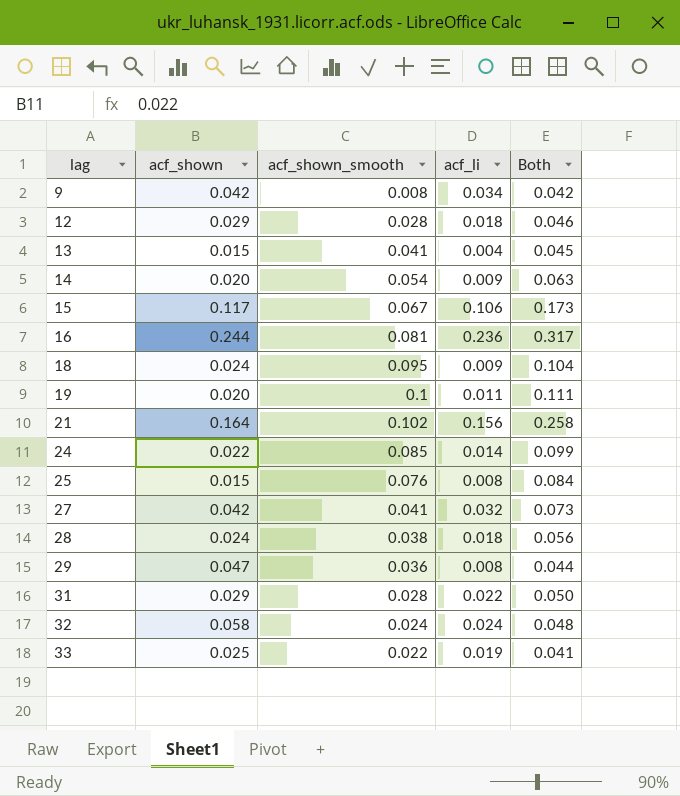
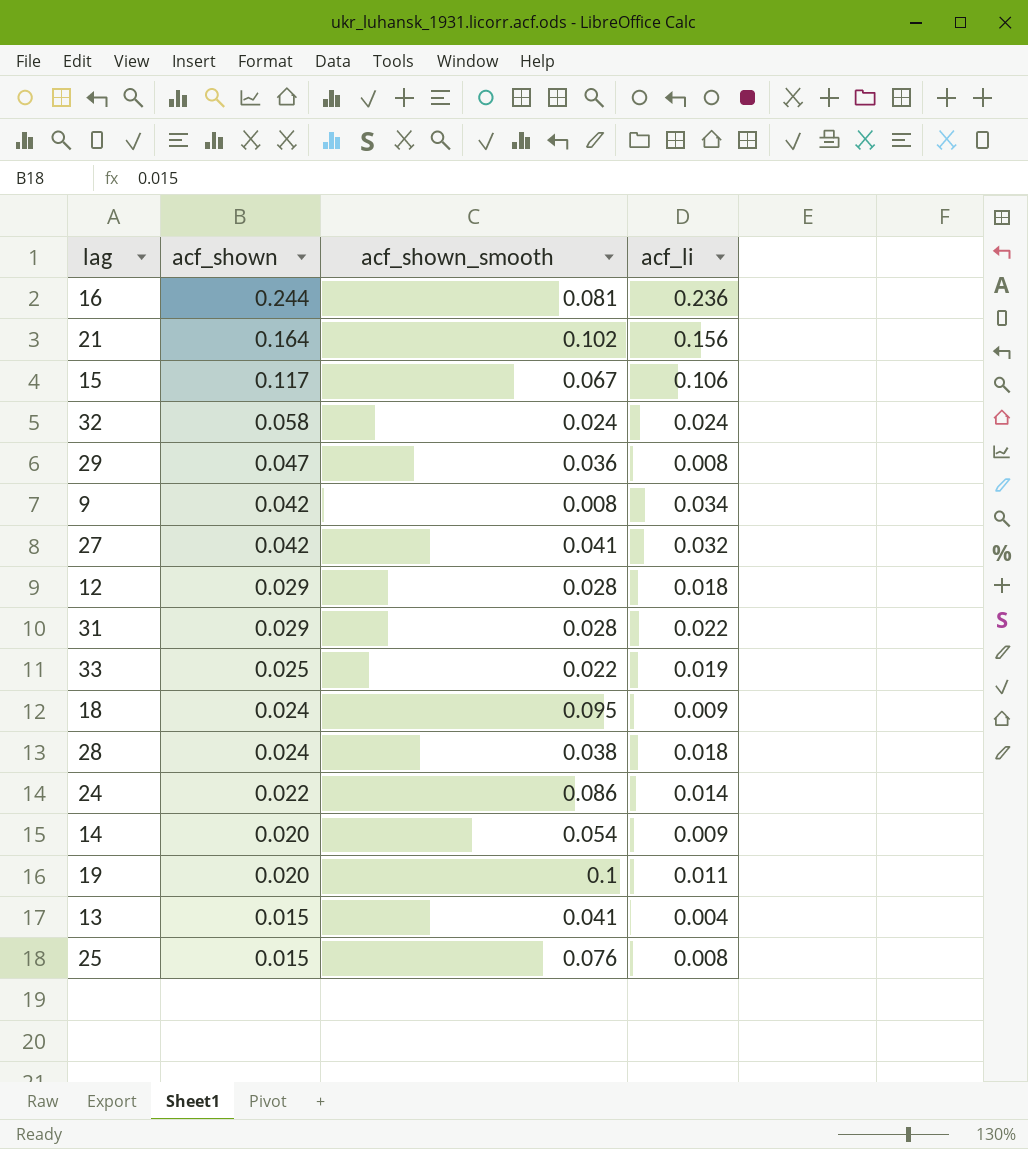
row order: lag ascending -> acf_shown descending
column Both | formula: [acf_shown_smooth] + [acf_li] -> none
24 | acf_shown_smooth: 0.085 -> 0.086

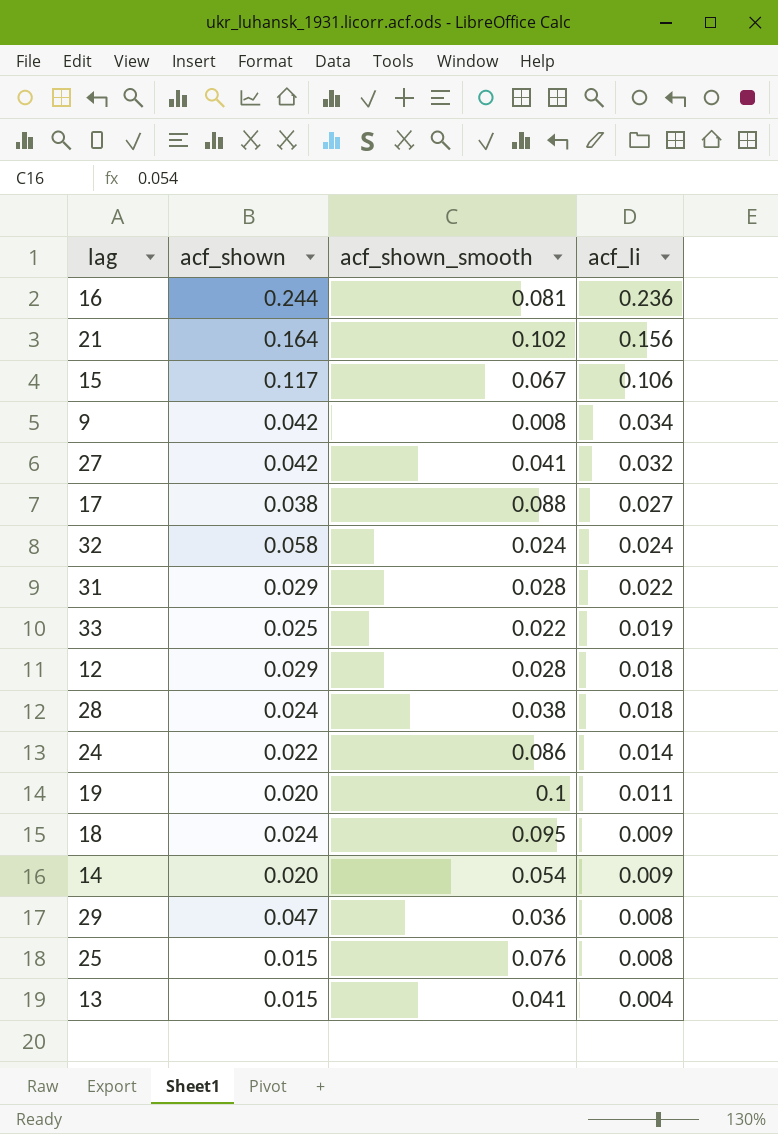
row order: acf_shown descending -> acf_li descending
row 17: none -> 0.038 | 0.088 | 0.027

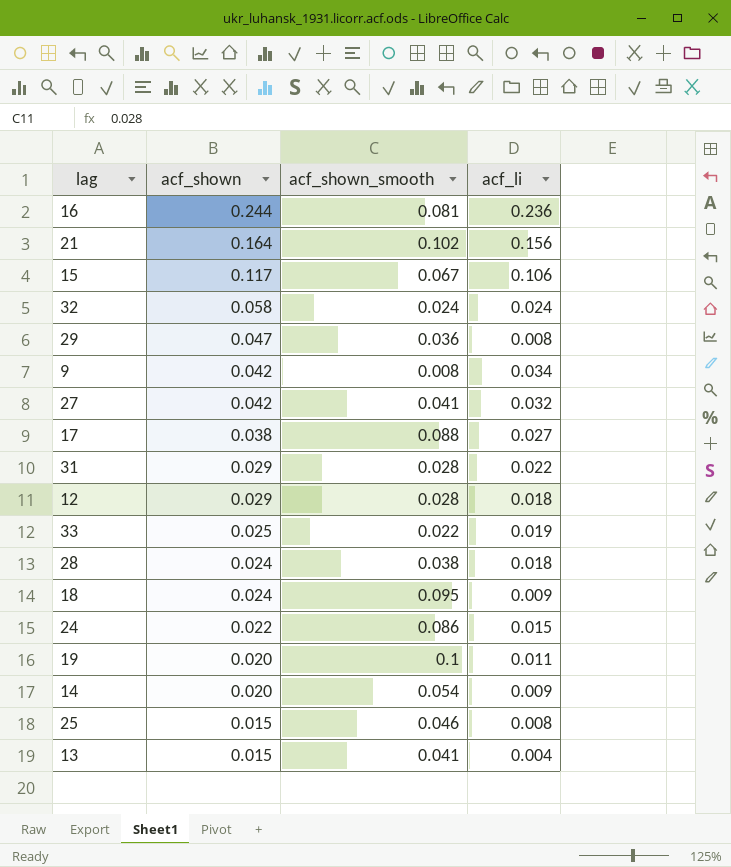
row order: acf_li descending -> acf_shown descending
24 | acf_li: 0.014 -> 0.015
25 | acf_shown_smooth: 0.076 -> 0.046

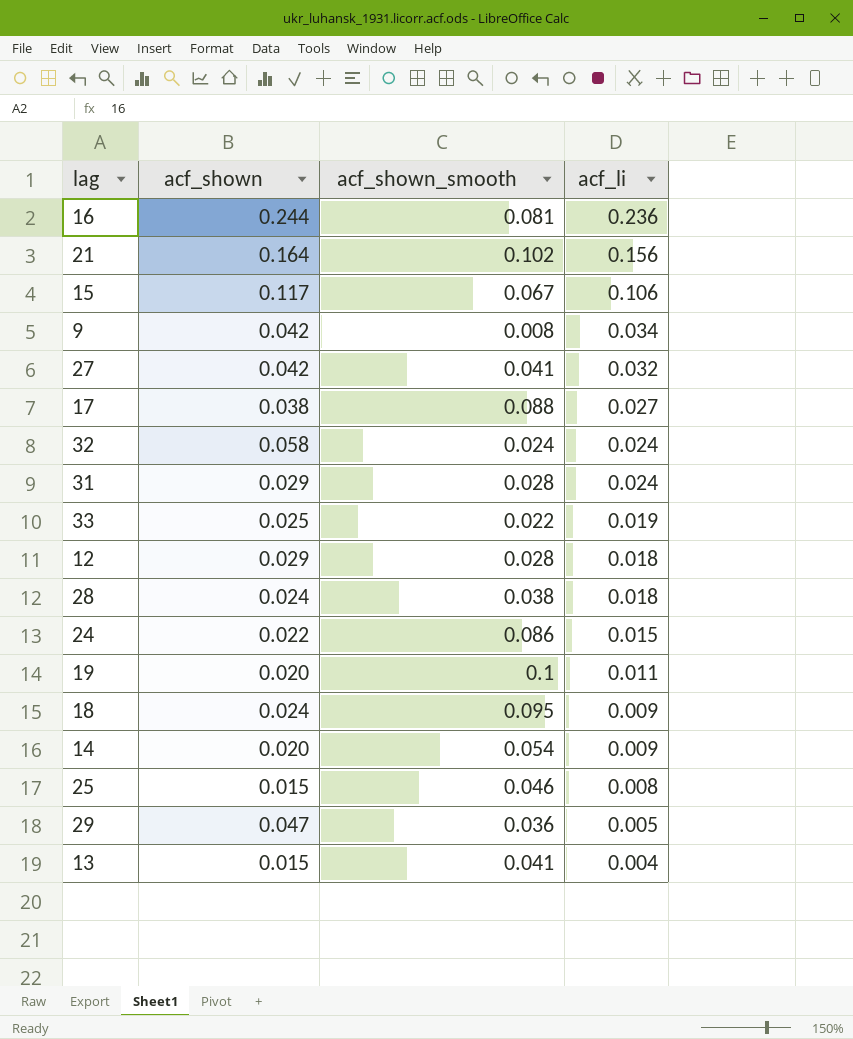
row order: acf_shown descending -> acf_li descending
31 | acf_li: 0.022 -> 0.024
29 | acf_li: 0.008 -> 0.005

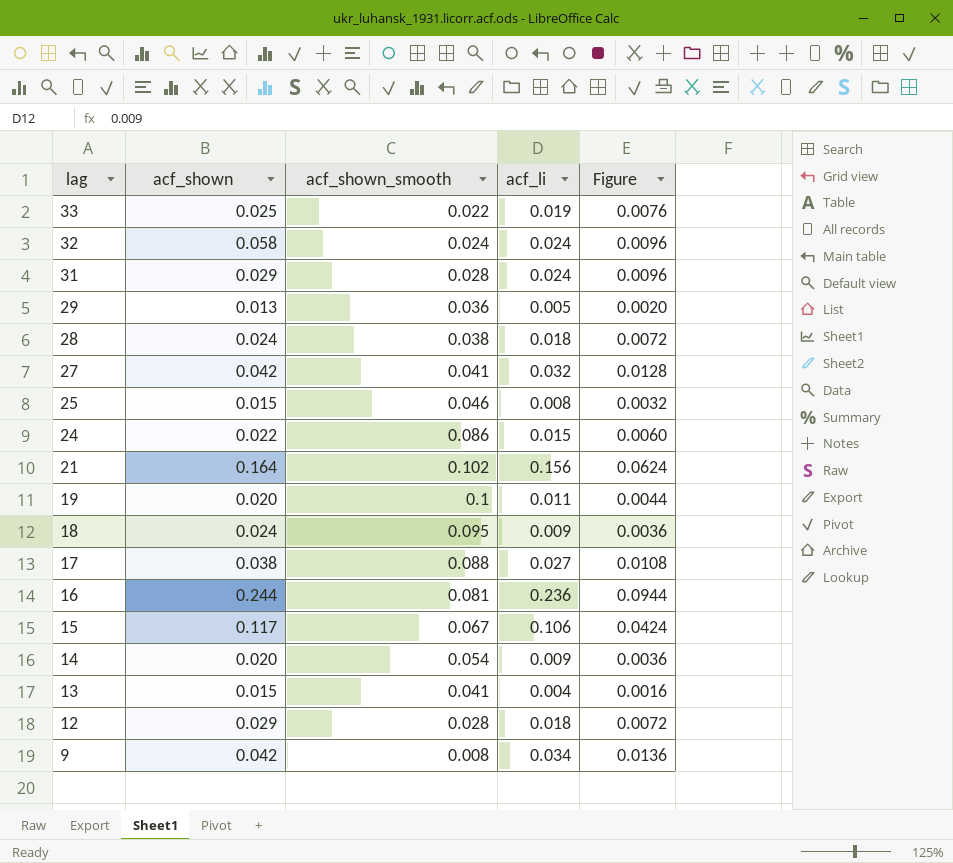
row order: acf_li descending -> lag descending
column Figure | formula: none -> [acf_li] * 0.4
29 | acf_shown: 0.047 -> 0.013

